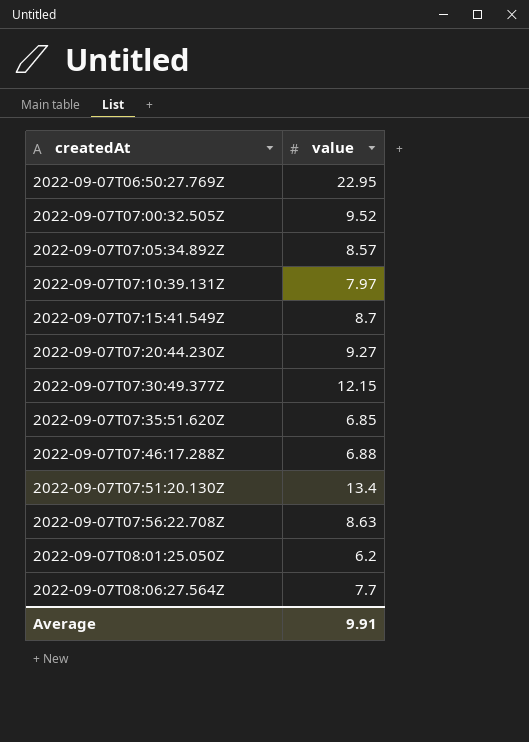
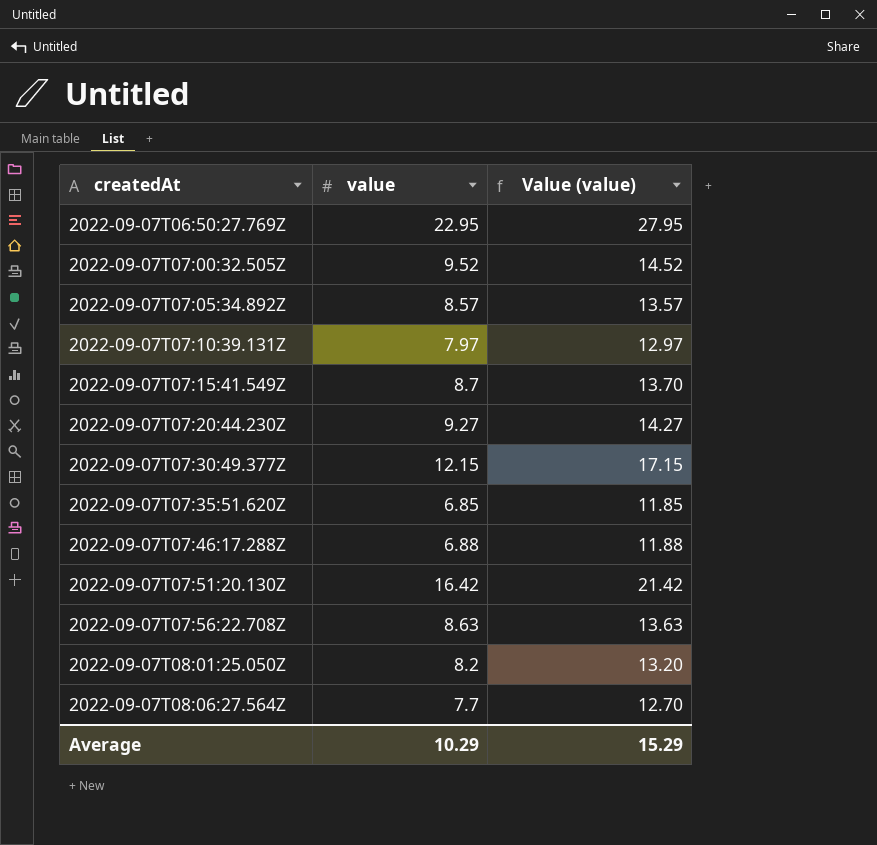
column Value (value) | formula: none -> [value] + 5
2022-09-07T07:51:20.130Z | value: 13.4 -> 16.42
2022-09-07T08:01:25.050Z | value: 6.2 -> 8.2
Average | value: 9.91 -> 10.29

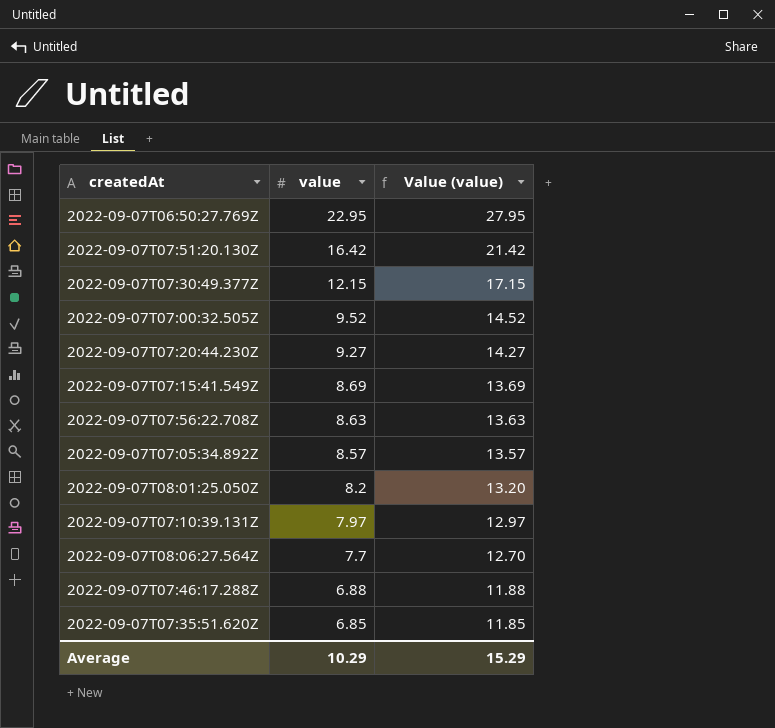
row order: createdAt ascending -> value descending
2022-09-07T07:15:41.549Z | value: 8.7 -> 8.69
2022-09-07T07:15:41.549Z | Value (value): 13.70 -> 13.69

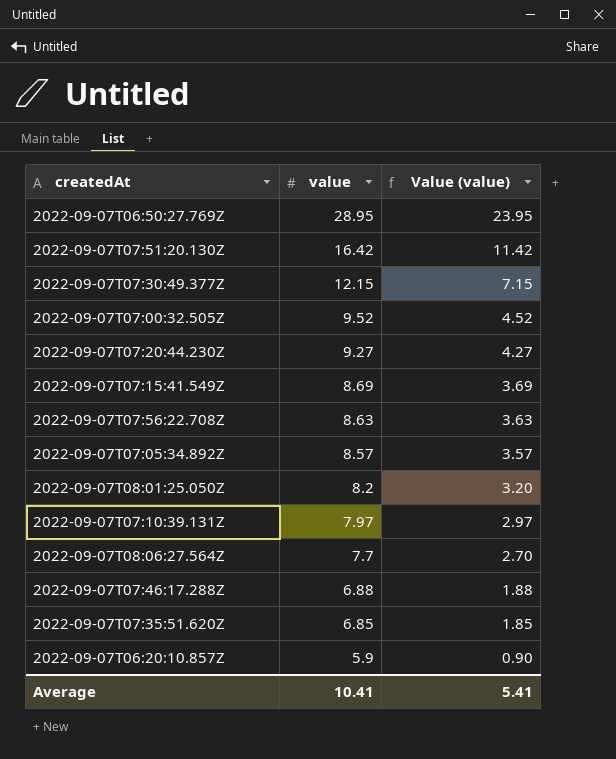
column Value (value) | formula: [value] + 5 -> [value] - 5
2022-09-07T06:50:27.769Z | value: 22.95 -> 28.95
row 2022-09-07T06:20:10.857Z: none -> 5.9 | 0.90
Average | value: 10.29 -> 10.41
Average | Value (value): 15.29 -> 5.41

